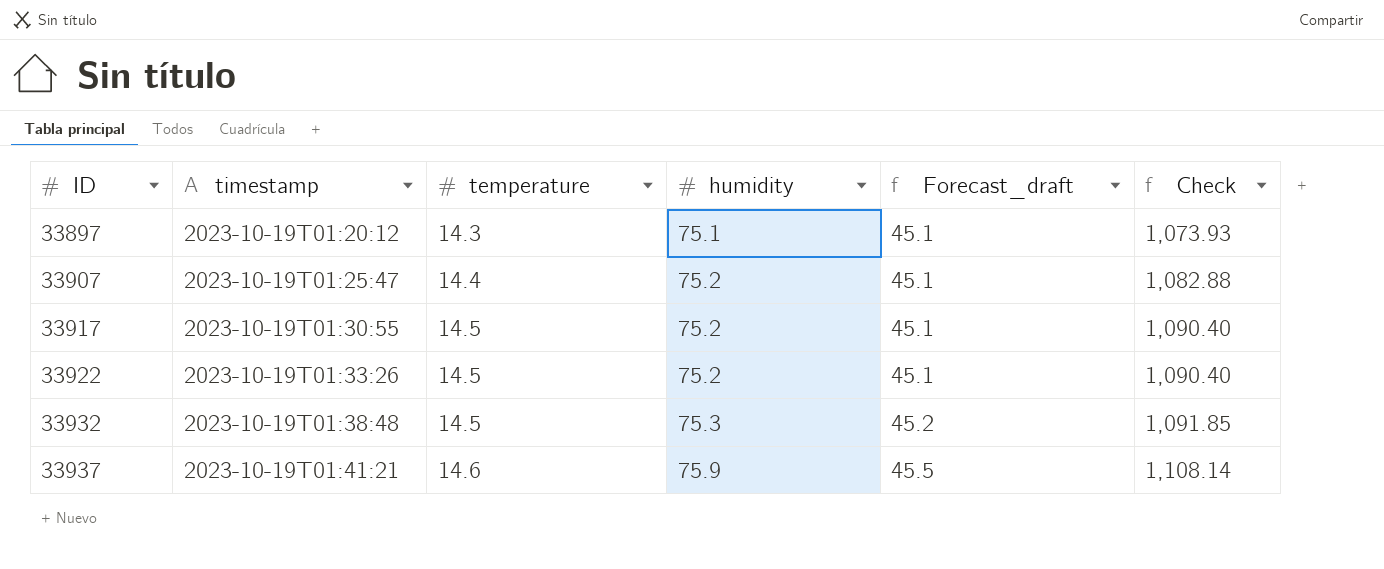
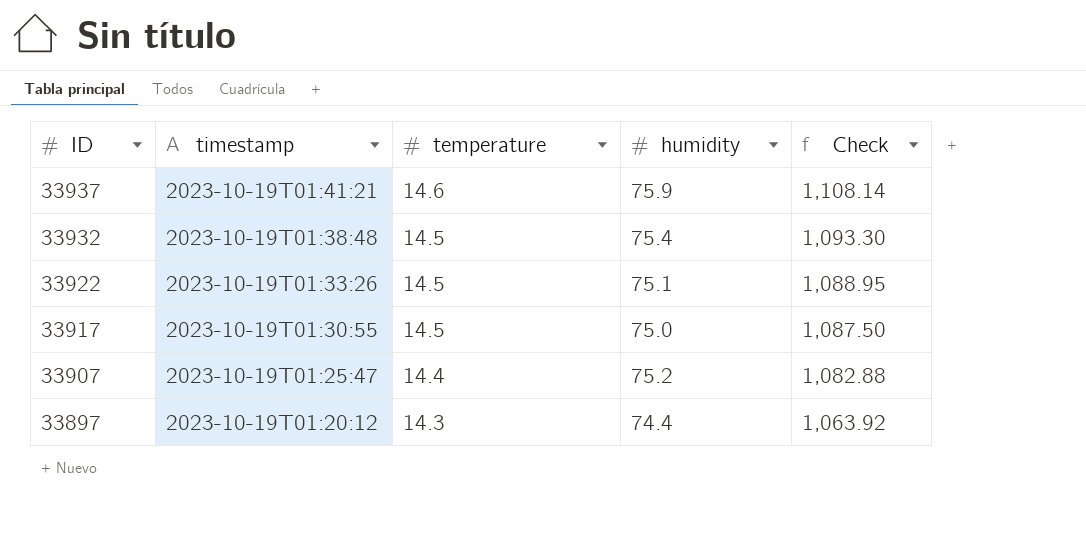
row order: ID ascending -> ID descending
column Forecast_draft | formula: [humidity] * 0.6 -> none
33932 | humidity: 75.3 -> 75.4
33932 | Check: 1,091.85 -> 1,093.30
33922 | humidity: 75.2 -> 75.1
33922 | Check: 1,090.40 -> 1,088.95
33917 | humidity: 75.2 -> 75.0
33917 | Check: 1,090.40 -> 1,087.50
33897 | humidity: 75.1 -> 74.4
33897 | Check: 1,073.93 -> 1,063.92

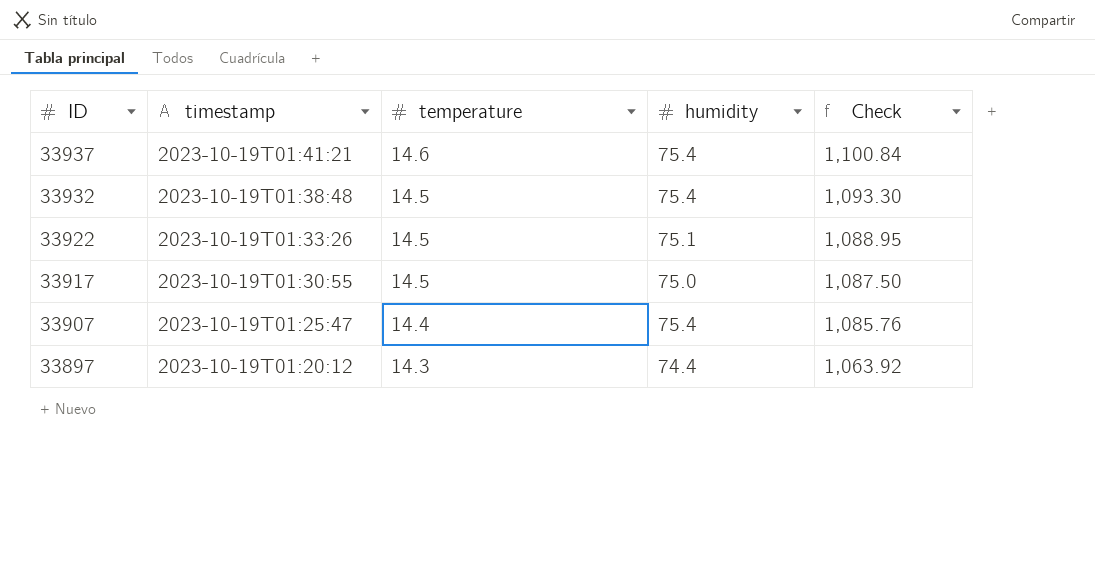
33937 | humidity: 75.9 -> 75.4
33937 | Check: 1,108.14 -> 1,100.84
33907 | humidity: 75.2 -> 75.4
33907 | Check: 1,082.88 -> 1,085.76

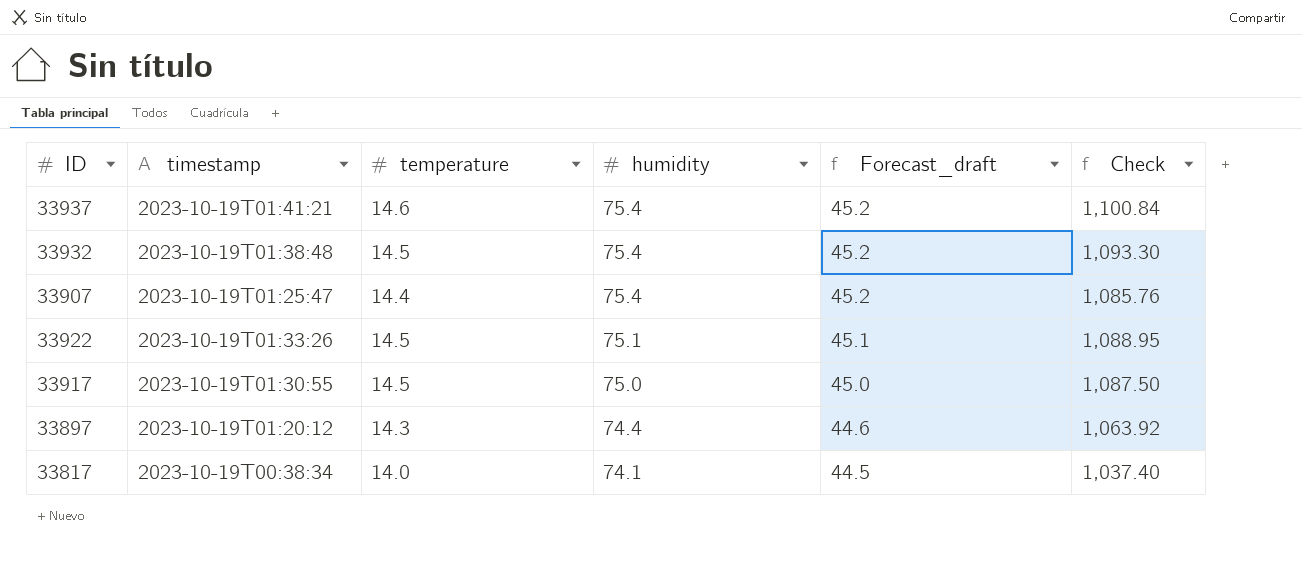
row order: ID descending -> humidity descending
column Forecast_draft | formula: none -> [humidity] * 0.6
row 33817: none -> 2023-10-19T00:38:34 | 14.0 | 74.1 | 44.5 | 1,037.40

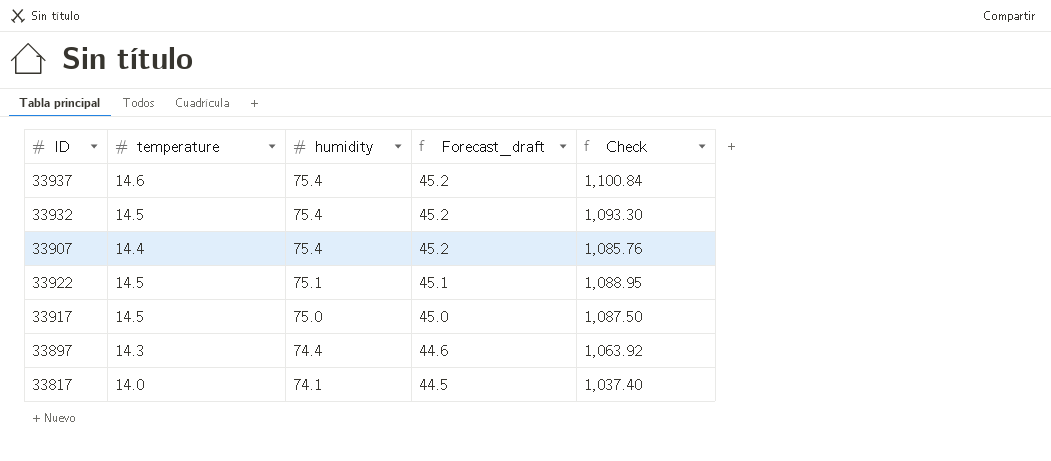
column timestamp | position: 2 -> none

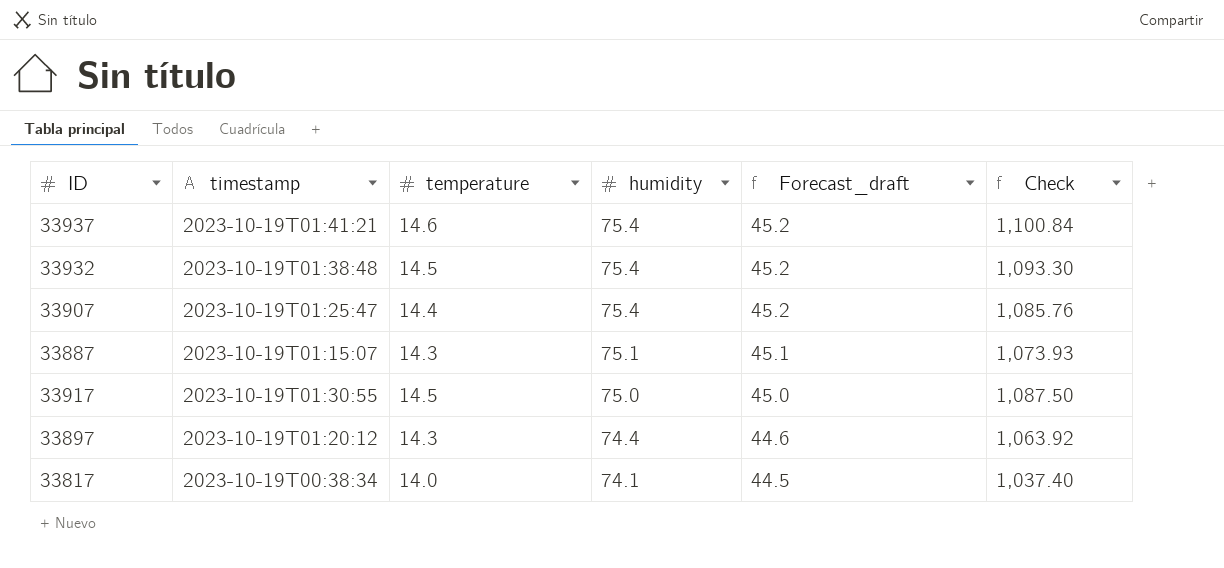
column timestamp | position: none -> 2
row 33922: 14.5 | 75.1 | 45.1 | 1,088.95 -> none
row 33887: none -> 2023-10-19T01:15:07 | 14.3 | 75.1 | 45.1 | 1,073.93

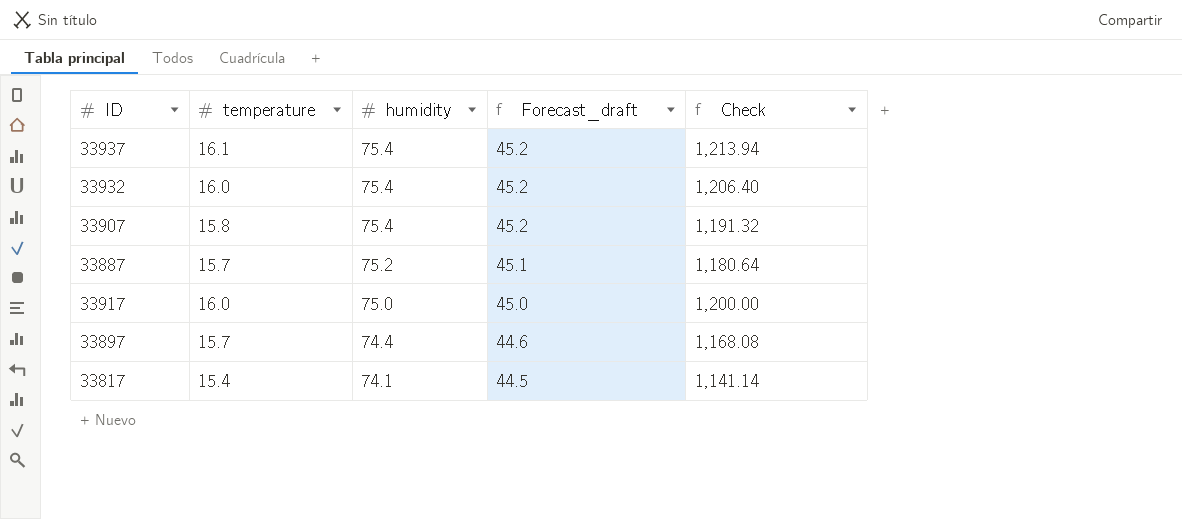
column timestamp | position: 2 -> none
33937 | temperature: 14.6 -> 16.1
33937 | Check: 1,100.84 -> 1,213.94
33932 | temperature: 14.5 -> 16.0
33932 | Check: 1,093.30 -> 1,206.40
33907 | temperature: 14.4 -> 15.8
33907 | Check: 1,085.76 -> 1,191.32
33887 | temperature: 14.3 -> 15.7
33887 | humidity: 75.1 -> 75.2
33887 | Check: 1,073.93 -> 1,180.64
33917 | temperature: 14.5 -> 16.0
33917 | Check: 1,087.50 -> 1,200.00
33897 | temperature: 14.3 -> 15.7
33897 | Check: 1,063.92 -> 1,168.08
33817 | temperature: 14.0 -> 15.4
33817 | Check: 1,037.40 -> 1,141.14

